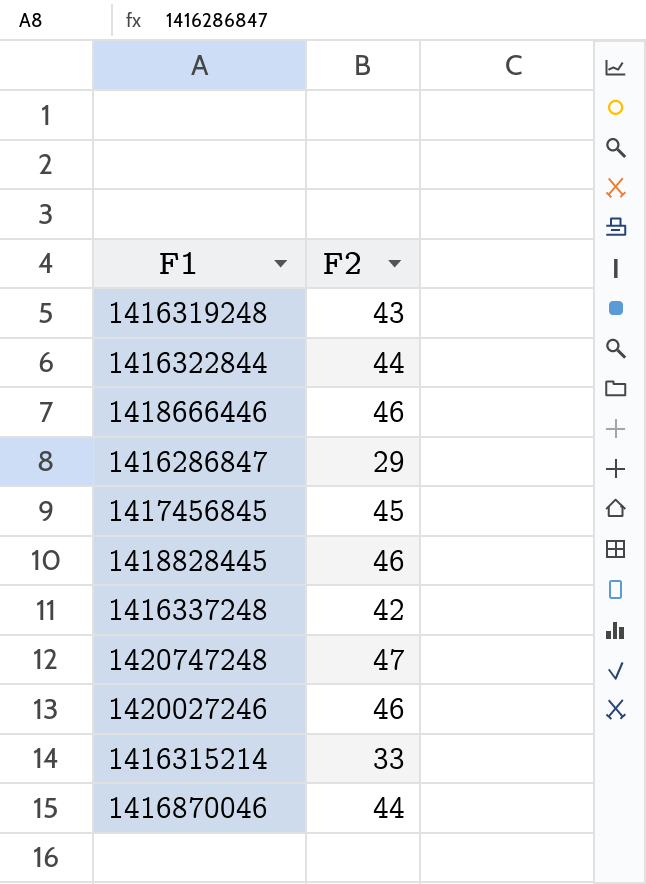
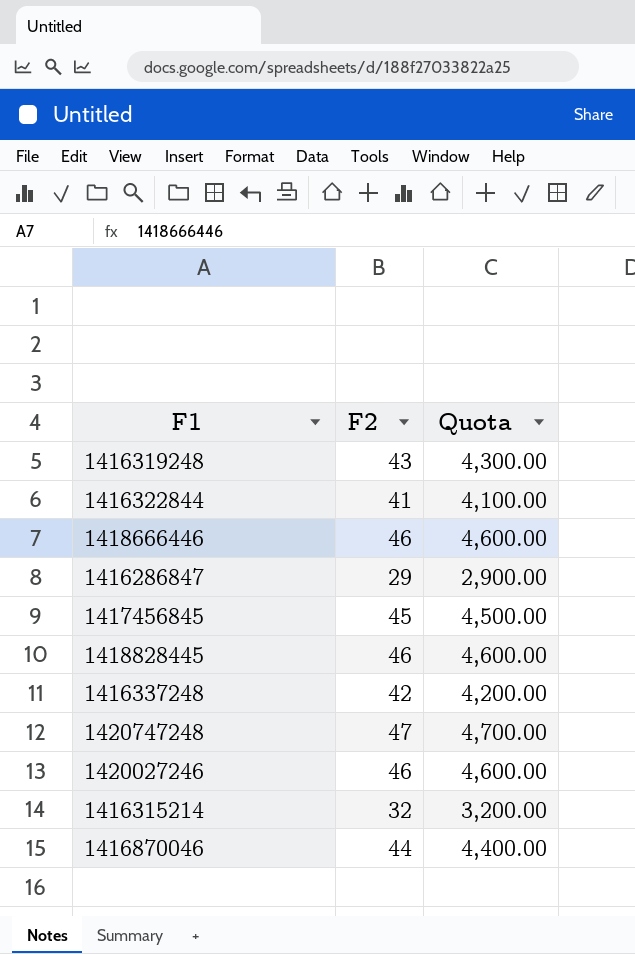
column Quota | formula: none -> [F2] * 100
1416322844 | F2: 44 -> 41
1416315214 | F2: 33 -> 32

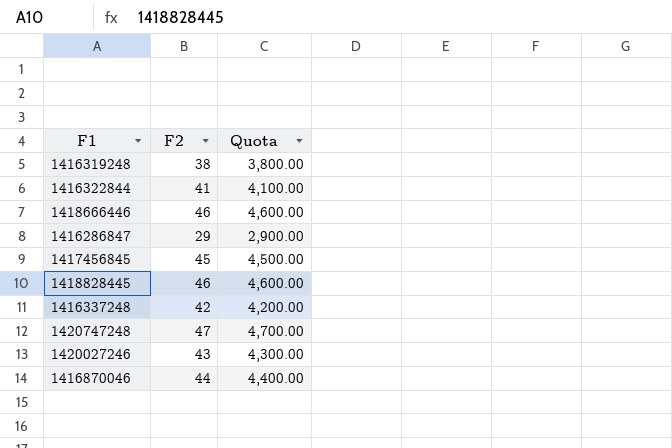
row 1416315214: 32 | 3,200.00 -> none
1416319248 | F2: 43 -> 38
1416319248 | Quota: 4,300.00 -> 3,800.00
1420027246 | F2: 46 -> 43
1420027246 | Quota: 4,600.00 -> 4,300.00

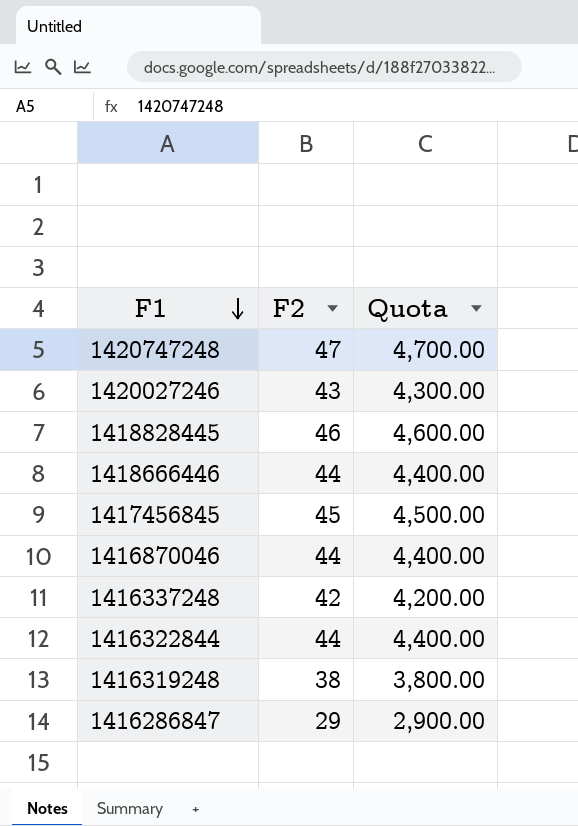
row order: none -> F1 descending
1418666446 | F2: 46 -> 44
1418666446 | Quota: 4,600.00 -> 4,400.00
1416322844 | F2: 41 -> 44
1416322844 | Quota: 4,100.00 -> 4,400.00

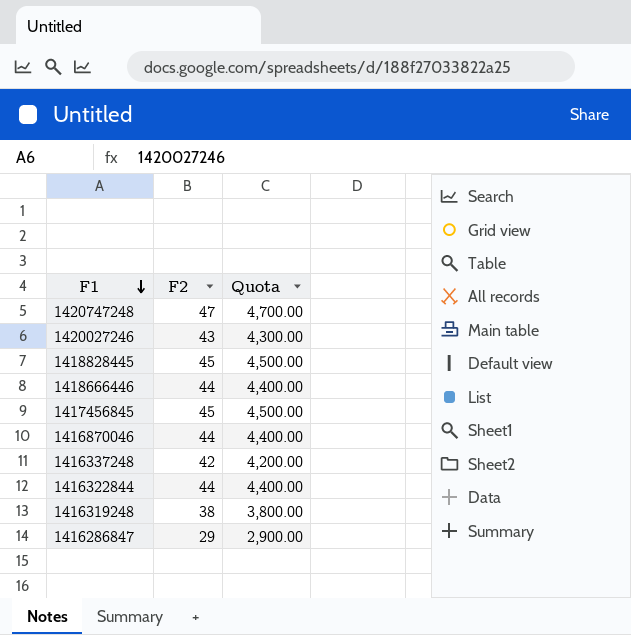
1418828445 | F2: 46 -> 45
1418828445 | Quota: 4,600.00 -> 4,500.00

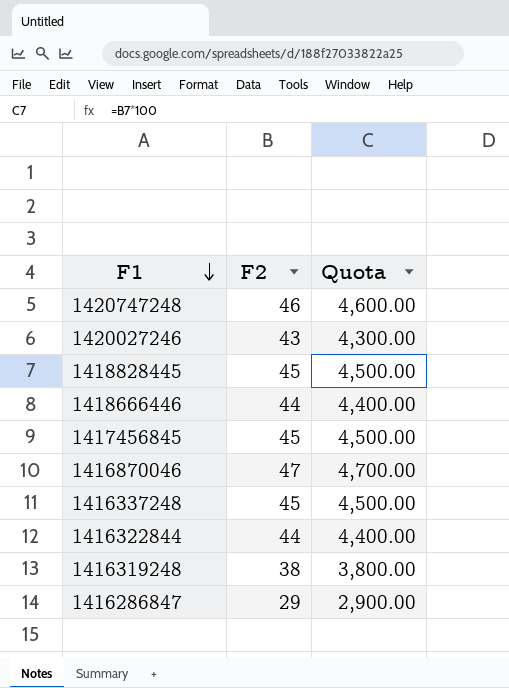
1420747248 | F2: 47 -> 46
1420747248 | Quota: 4,700.00 -> 4,600.00
1416870046 | F2: 44 -> 47
1416870046 | Quota: 4,400.00 -> 4,700.00
1416337248 | F2: 42 -> 45
1416337248 | Quota: 4,200.00 -> 4,500.00

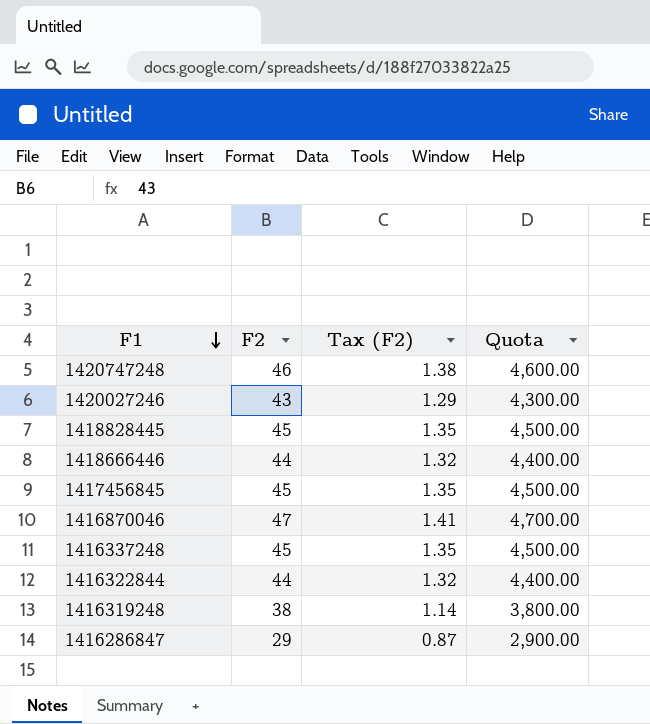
column Tax (F2) | formula: none -> [F2] * 0.03

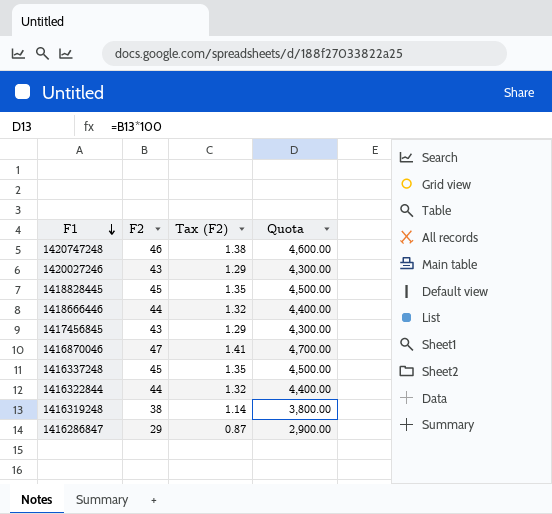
1417456845 | F2: 45 -> 43
1417456845 | Tax (F2): 1.35 -> 1.29
1417456845 | Quota: 4,500.00 -> 4,300.00

